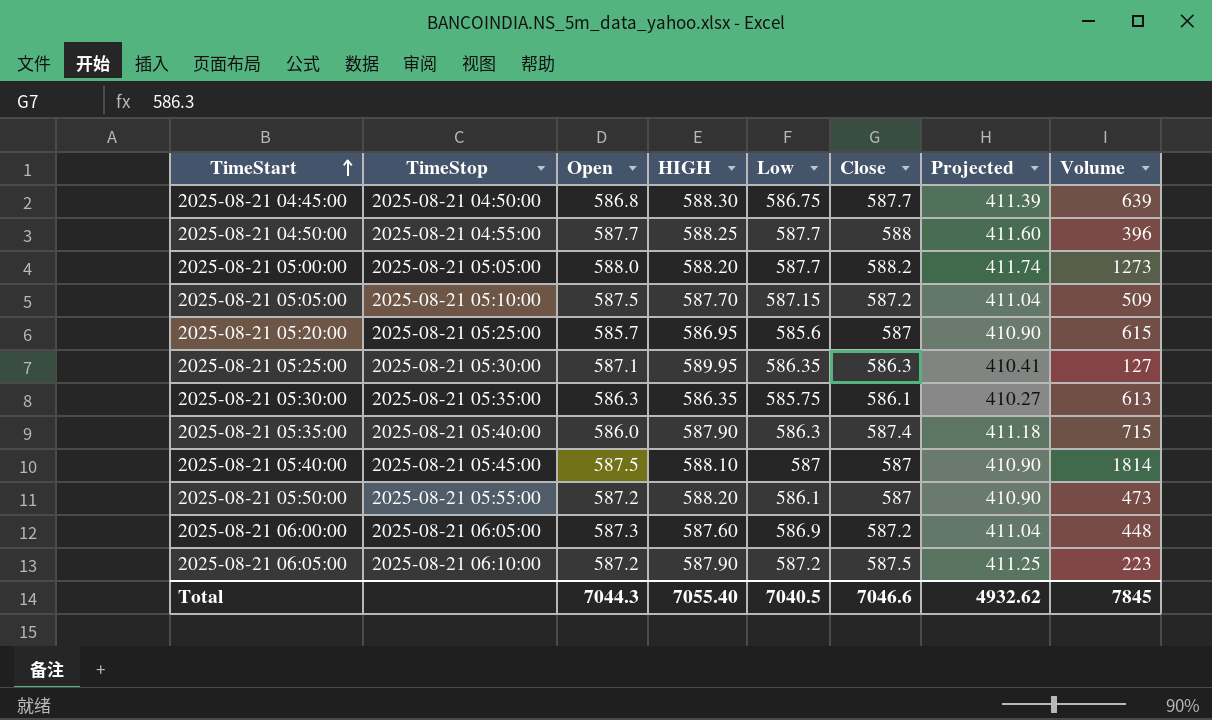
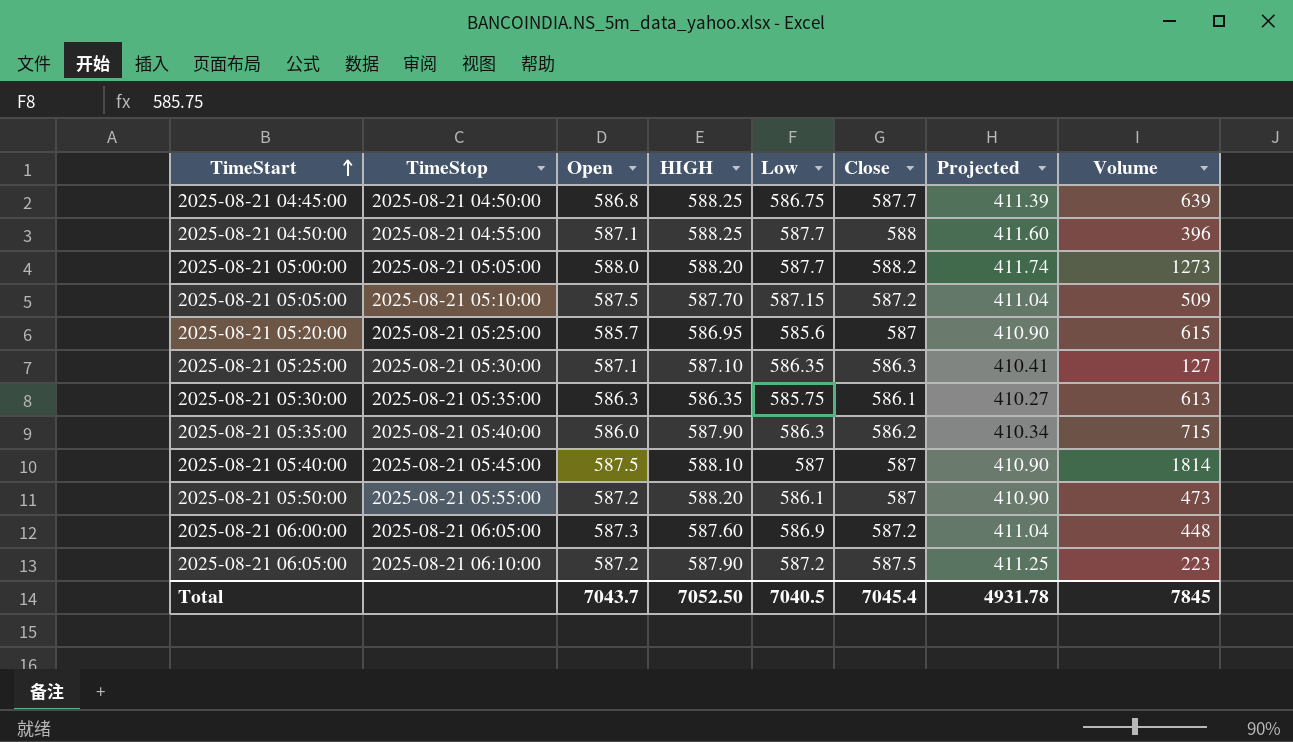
2025-08-21 04:45:00 | HIGH: 588.30 -> 588.25
2025-08-21 04:50:00 | Open: 587.7 -> 587.1
2025-08-21 05:25:00 | HIGH: 589.95 -> 587.10
2025-08-21 05:35:00 | Close: 587.4 -> 586.2
2025-08-21 05:35:00 | Projected: 411.18 -> 410.34
Total | Open: 7044.3 -> 7043.7
Total | HIGH: 7055.40 -> 7052.50
Total | Close: 7046.6 -> 7045.4
Total | Projected: 4932.62 -> 4931.78

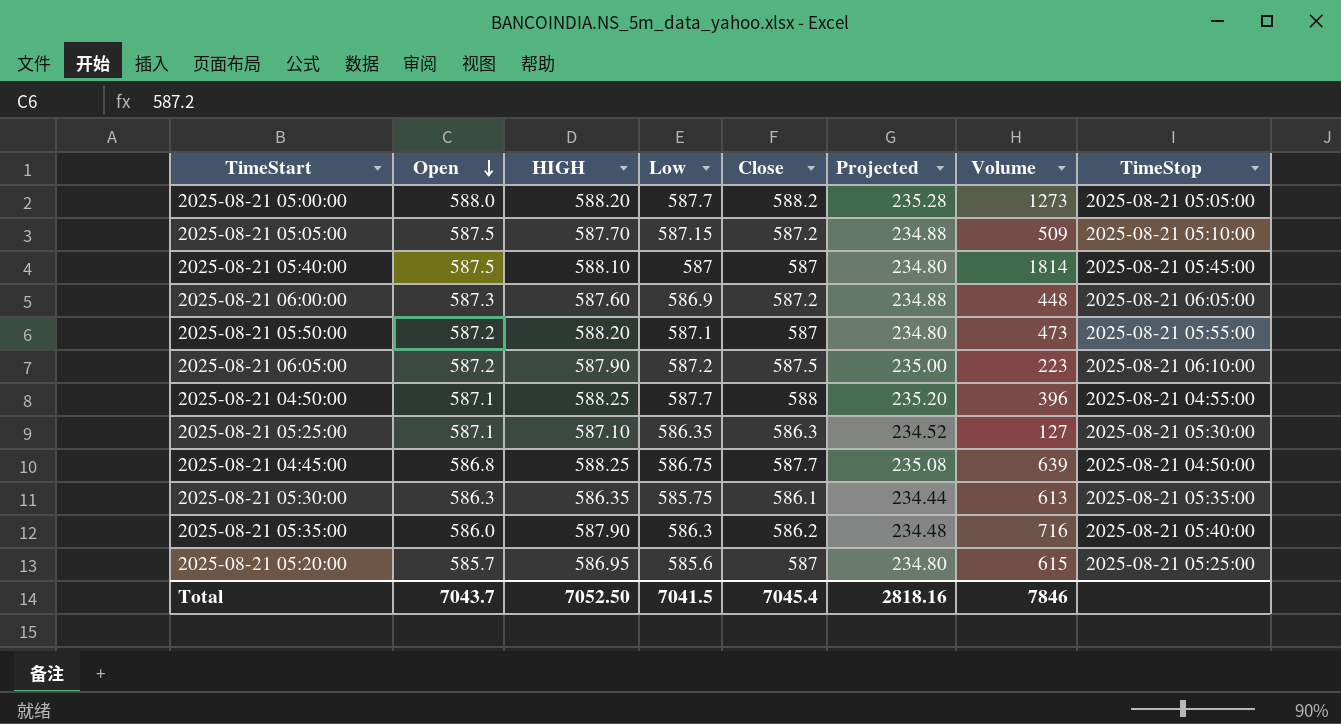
row order: TimeStart ascending -> Open descending
column Projected | formula: [Close] * 0.7 -> [Close] * 0.4
column TimeStop | position: 2 -> 8
2025-08-21 05:50:00 | Low: 586.1 -> 587.1
2025-08-21 05:35:00 | Volume: 715 -> 716
Total | Low: 7040.5 -> 7041.5
Total | Projected: 4931.78 -> 2818.16
Total | Volume: 7845 -> 7846

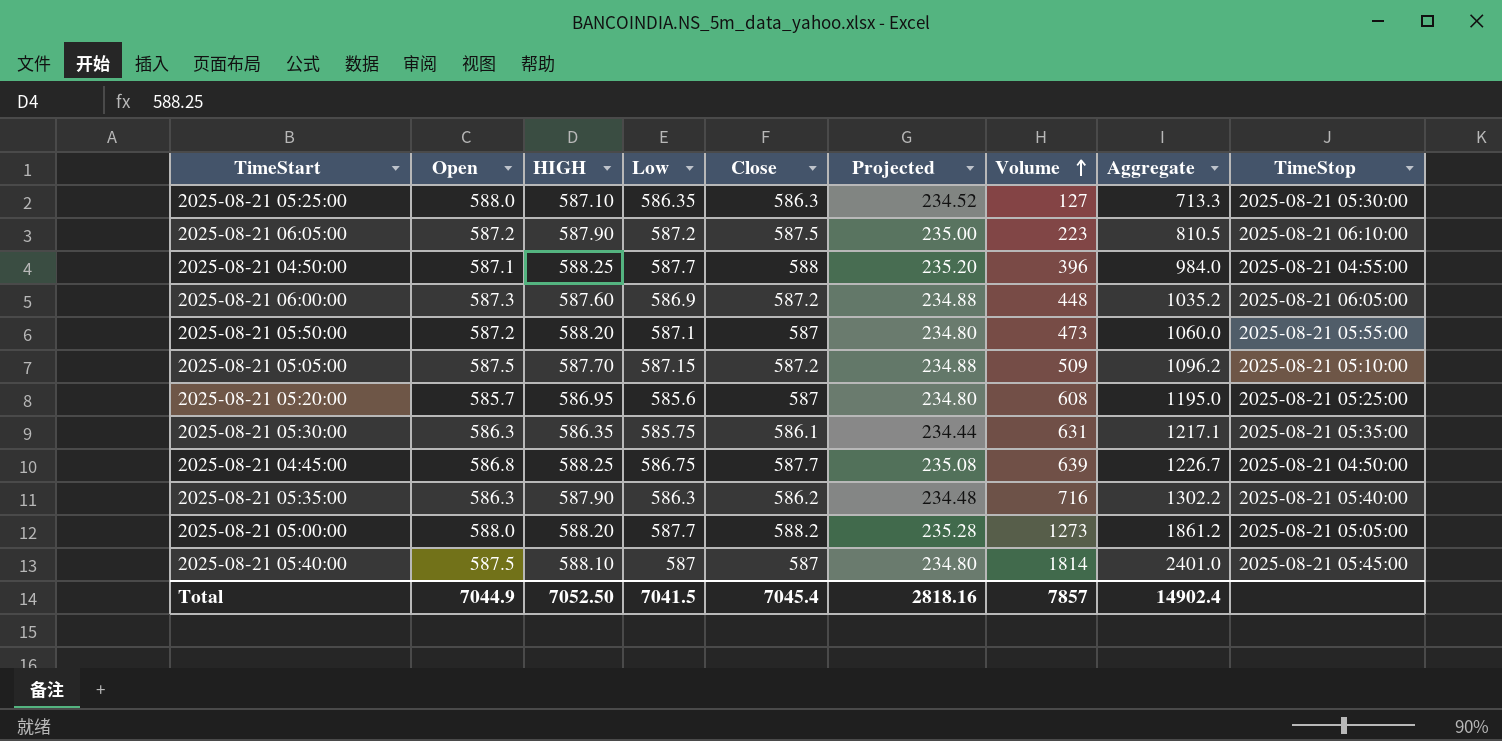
row order: Open descending -> Volume ascending
column Aggregate | formula: none -> [Close] + [Volume]
2025-08-21 05:25:00 | Open: 587.1 -> 588.0
2025-08-21 05:20:00 | Volume: 615 -> 608
2025-08-21 05:30:00 | Volume: 613 -> 631
2025-08-21 05:35:00 | Open: 586.0 -> 586.3
Total | Open: 7043.7 -> 7044.9
Total | Volume: 7846 -> 7857

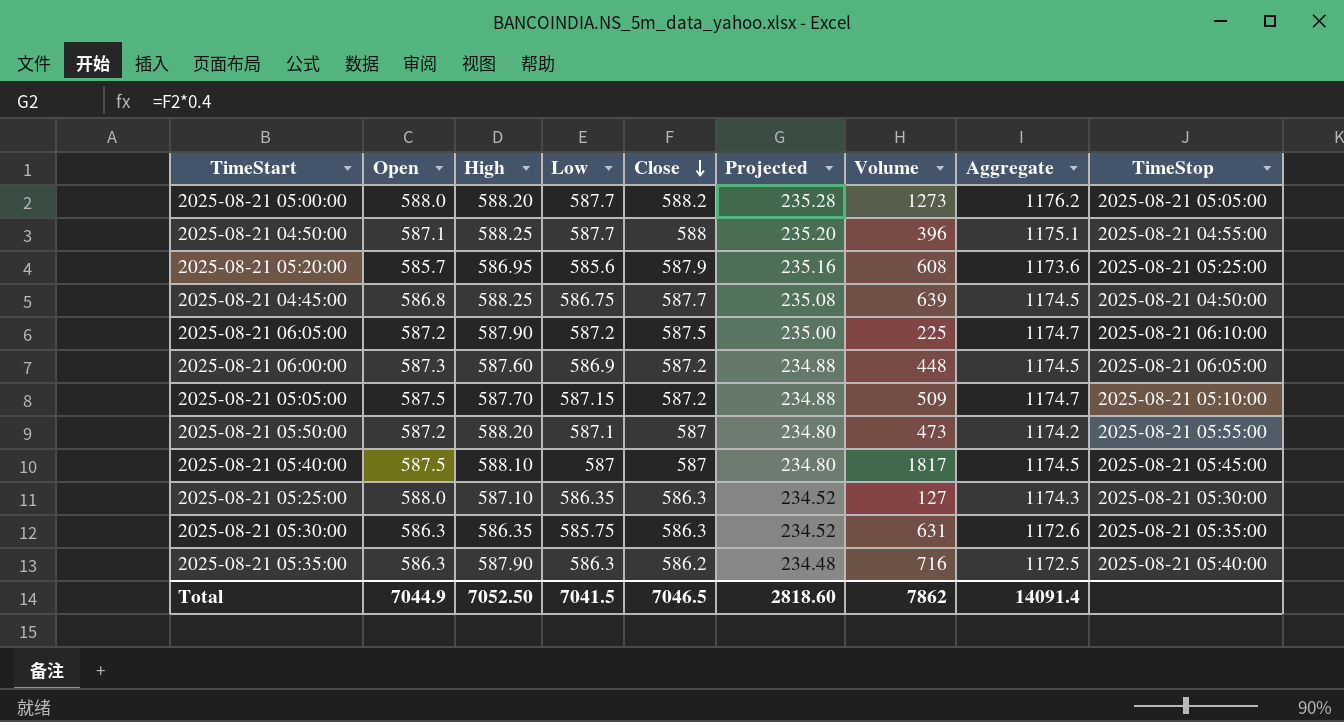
row order: Volume ascending -> Close descending
column name: HIGH -> High
column Aggregate | formula: [Close] + [Volume] -> [Open] + [Close]
2025-08-21 05:20:00 | Close: 587 -> 587.9
2025-08-21 05:20:00 | Projected: 234.80 -> 235.16
2025-08-21 06:05:00 | Volume: 223 -> 225
2025-08-21 05:40:00 | Volume: 1814 -> 1817
2025-08-21 05:30:00 | Close: 586.1 -> 586.3
2025-08-21 05:30:00 | Projected: 234.44 -> 234.52
Total | Close: 7045.4 -> 7046.5
Total | Projected: 2818.16 -> 2818.60
Total | Volume: 7857 -> 7862
Total | Aggregate: 14902.4 -> 14091.4

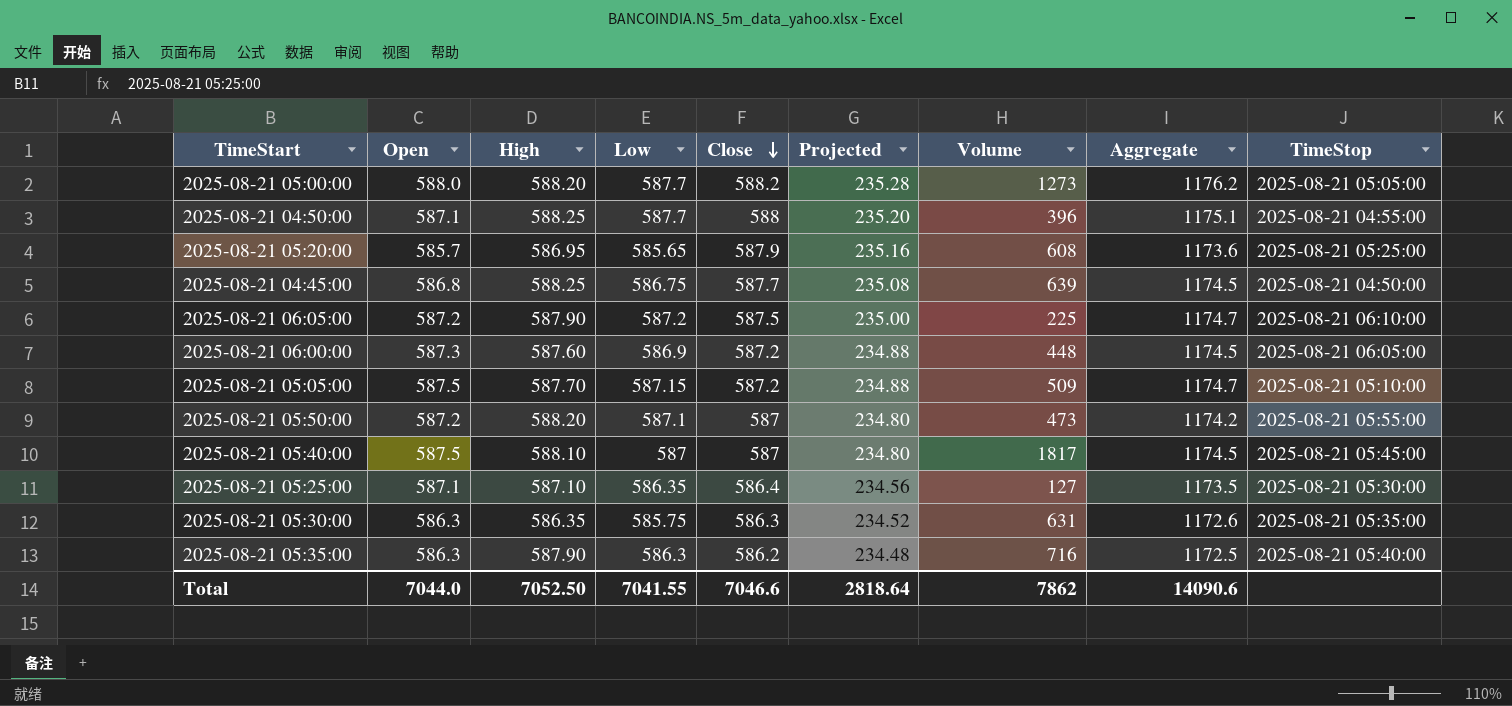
2025-08-21 05:20:00 | Low: 585.6 -> 585.65
2025-08-21 05:25:00 | Open: 588.0 -> 587.1
2025-08-21 05:25:00 | Close: 586.3 -> 586.4
2025-08-21 05:25:00 | Projected: 234.52 -> 234.56
2025-08-21 05:25:00 | Aggregate: 1174.3 -> 1173.5
Total | Open: 7044.9 -> 7044.0
Total | Low: 7041.5 -> 7041.55
Total | Close: 7046.5 -> 7046.6
Total | Projected: 2818.60 -> 2818.64
Total | Aggregate: 14091.4 -> 14090.6

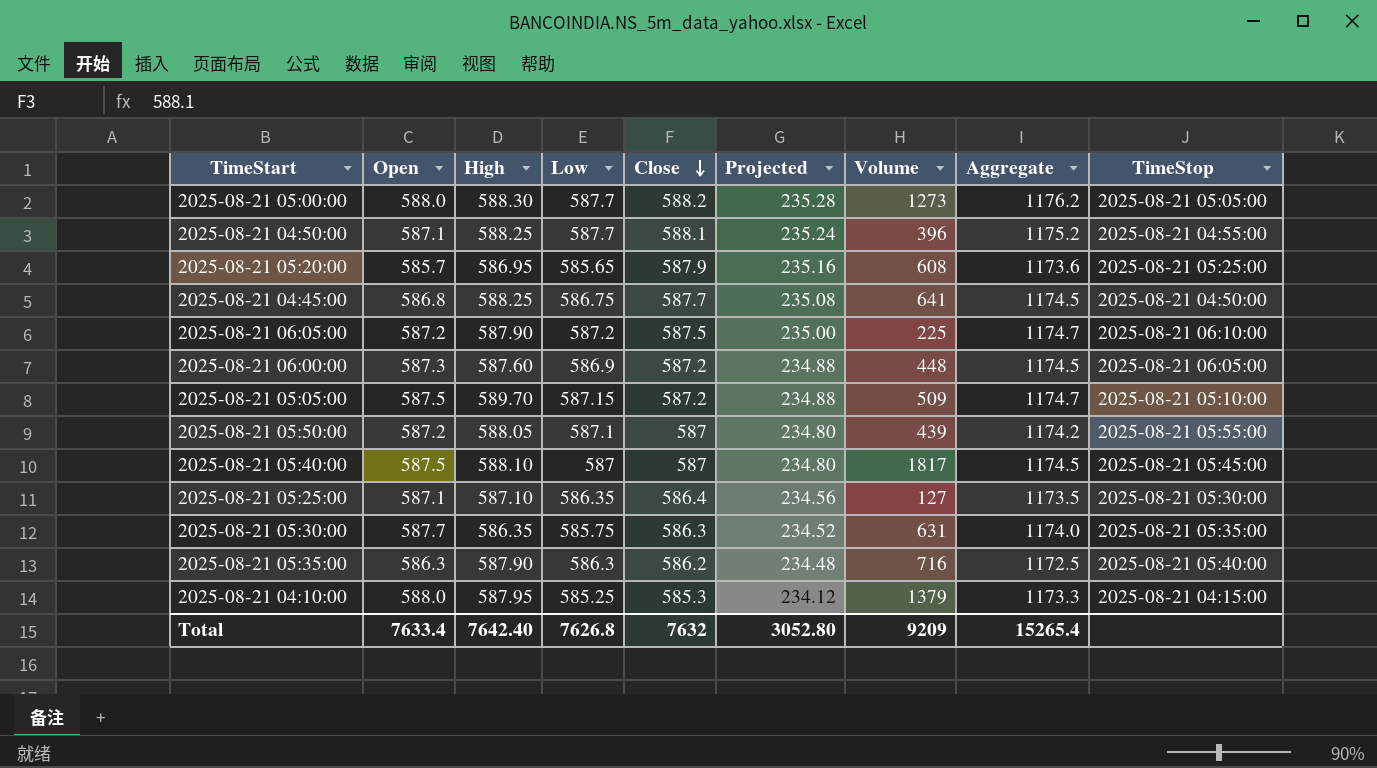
2025-08-21 05:00:00 | High: 588.20 -> 588.30
2025-08-21 04:50:00 | Close: 588 -> 588.1
2025-08-21 04:50:00 | Projected: 235.20 -> 235.24
2025-08-21 04:50:00 | Aggregate: 1175.1 -> 1175.2
2025-08-21 04:45:00 | Volume: 639 -> 641
2025-08-21 05:05:00 | High: 587.70 -> 589.70
2025-08-21 05:50:00 | High: 588.20 -> 588.05
2025-08-21 05:50:00 | Volume: 473 -> 439
2025-08-21 05:30:00 | Open: 586.3 -> 587.7
2025-08-21 05:30:00 | Aggregate: 1172.6 -> 1174.0
row 2025-08-21 04:10:00: none -> 588.0 | 587.95 | 585.25 | 585.3 | 234.12 | 1379 | 1173.3 | 2025-08-21 04:15:00
Total | Open: 7044.0 -> 7633.4
Total | High: 7052.50 -> 7642.40
Total | Low: 7041.55 -> 7626.8
Total | Close: 7046.6 -> 7632
Total | Projected: 2818.64 -> 3052.80
Total | Volume: 7862 -> 9209
Total | Aggregate: 14090.6 -> 15265.4

